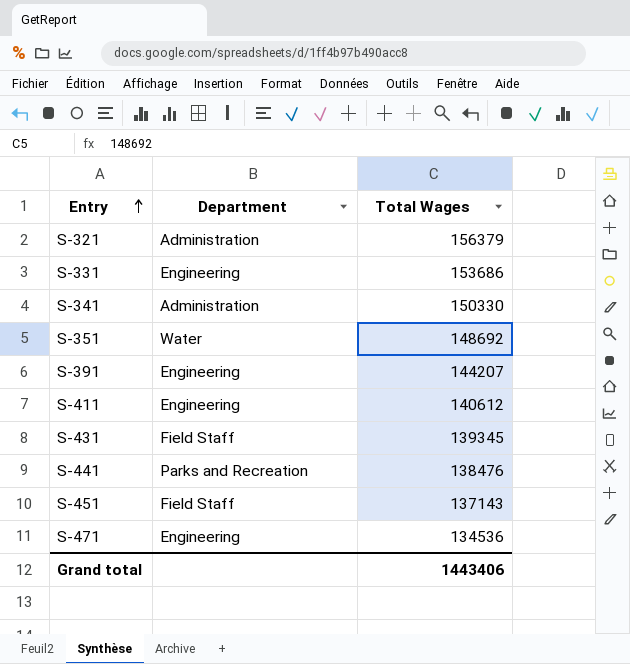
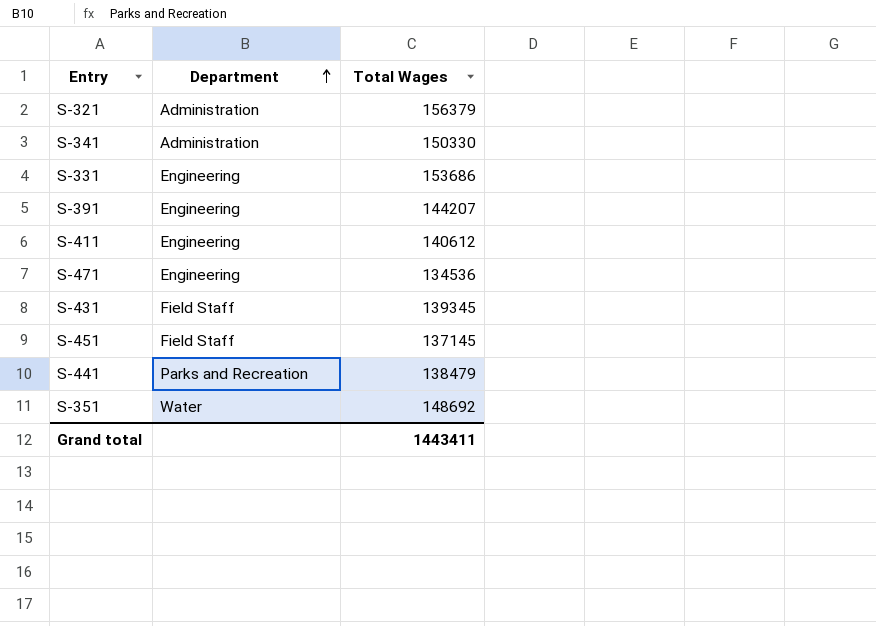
row order: Entry ascending -> Department ascending
S-451 | Total Wages: 137143 -> 137145
S-441 | Total Wages: 138476 -> 138479
Grand total | Total Wages: 1443406 -> 1443411

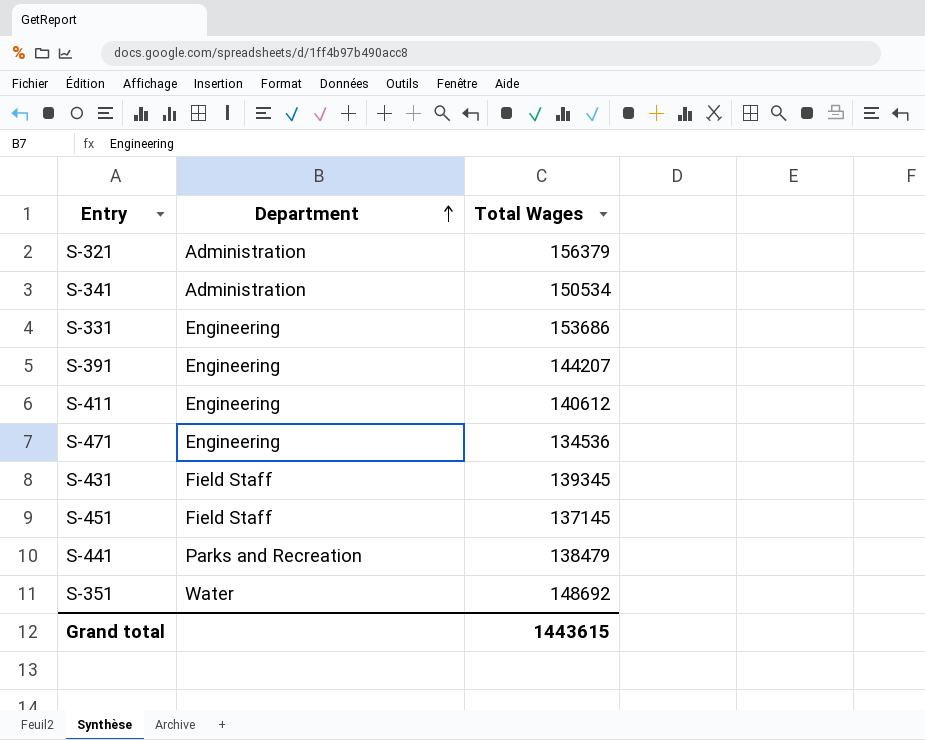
S-341 | Total Wages: 150330 -> 150534
Grand total | Total Wages: 1443411 -> 1443615

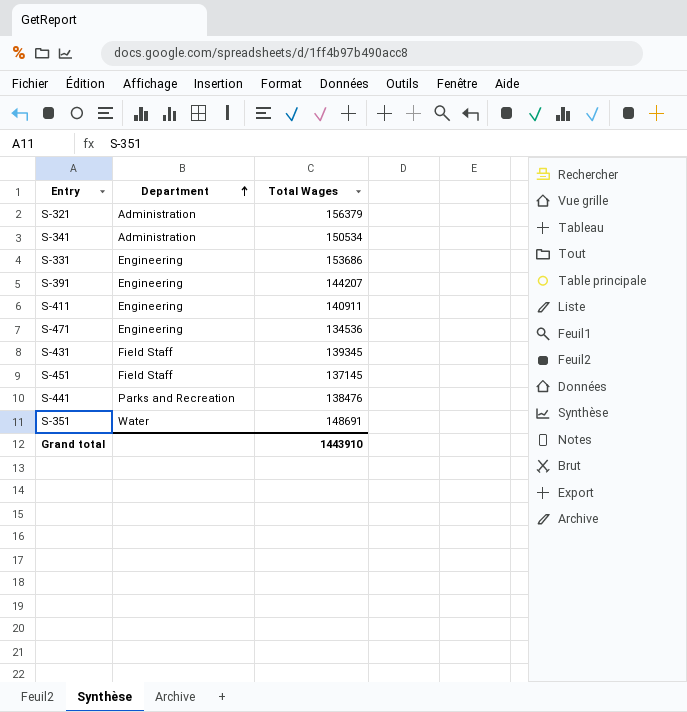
S-411 | Total Wages: 140612 -> 140911
S-441 | Total Wages: 138479 -> 138476
S-351 | Total Wages: 148692 -> 148691
Grand total | Total Wages: 1443615 -> 1443910

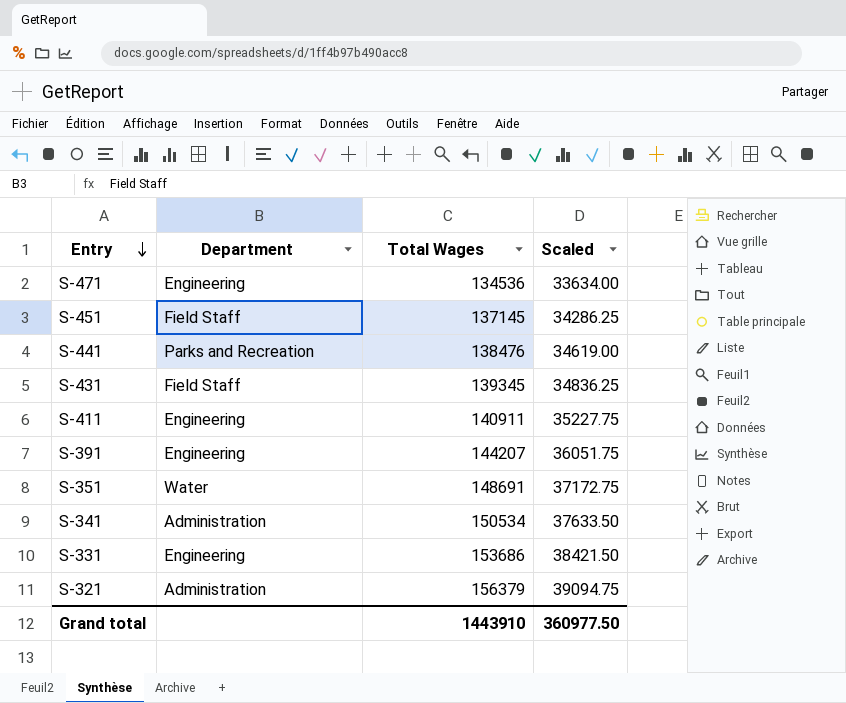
row order: Department ascending -> Entry descending
column Scaled | formula: none -> [Total Wages] * 0.25

